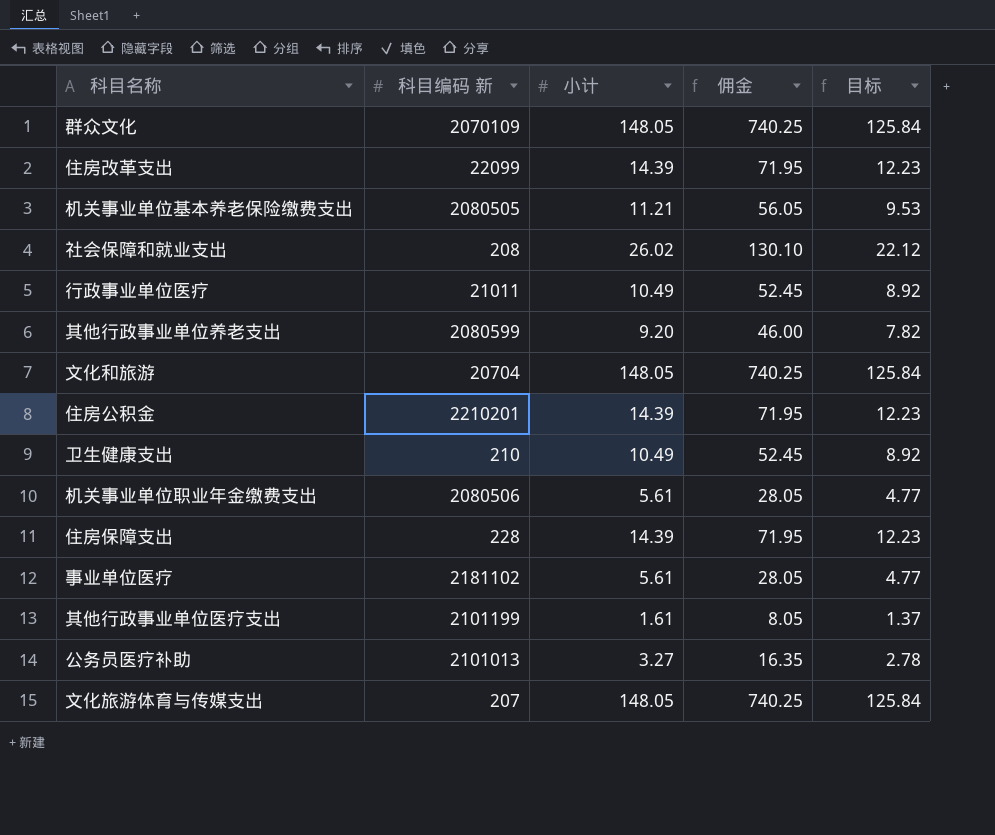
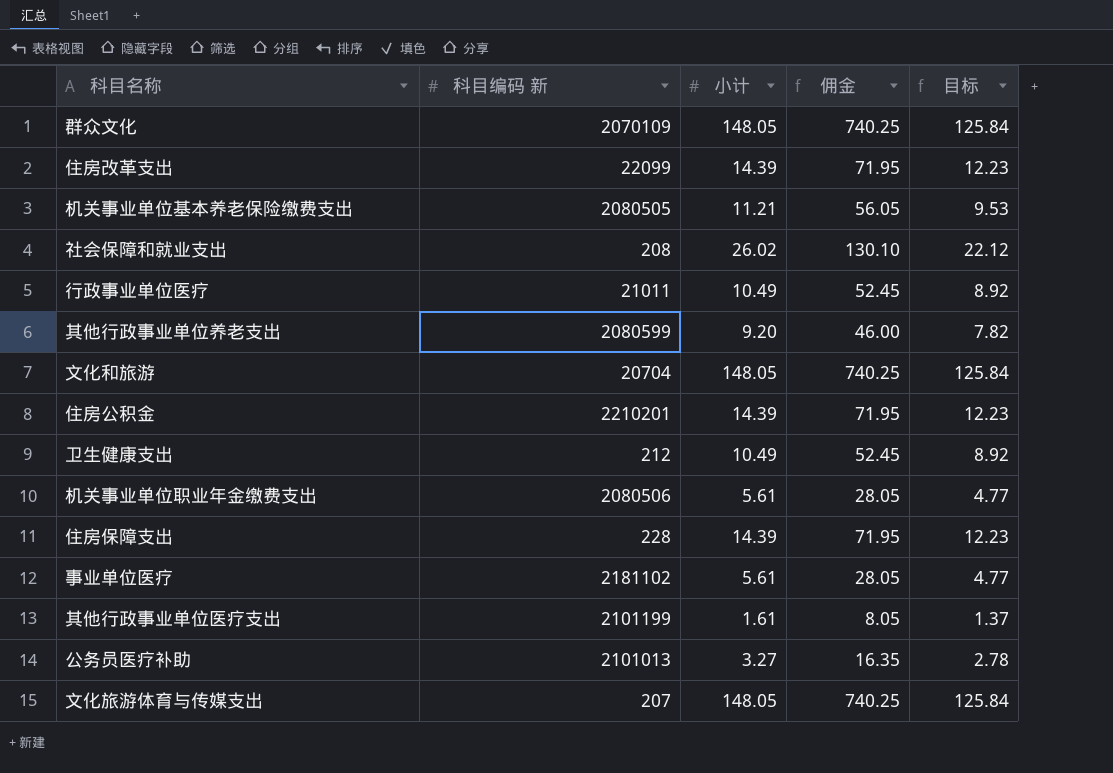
卫生健康支出 | 科目编码 新: 210 -> 212

